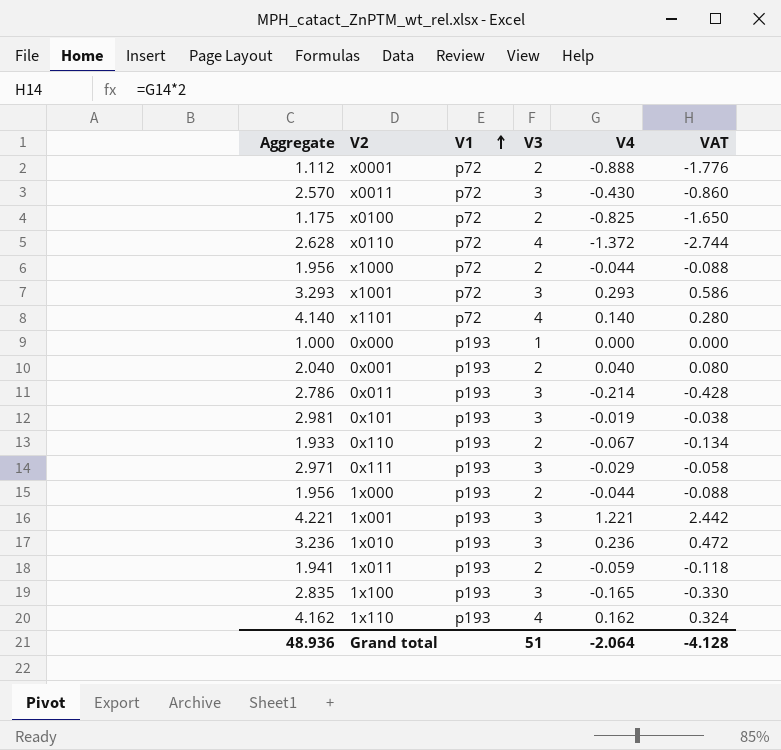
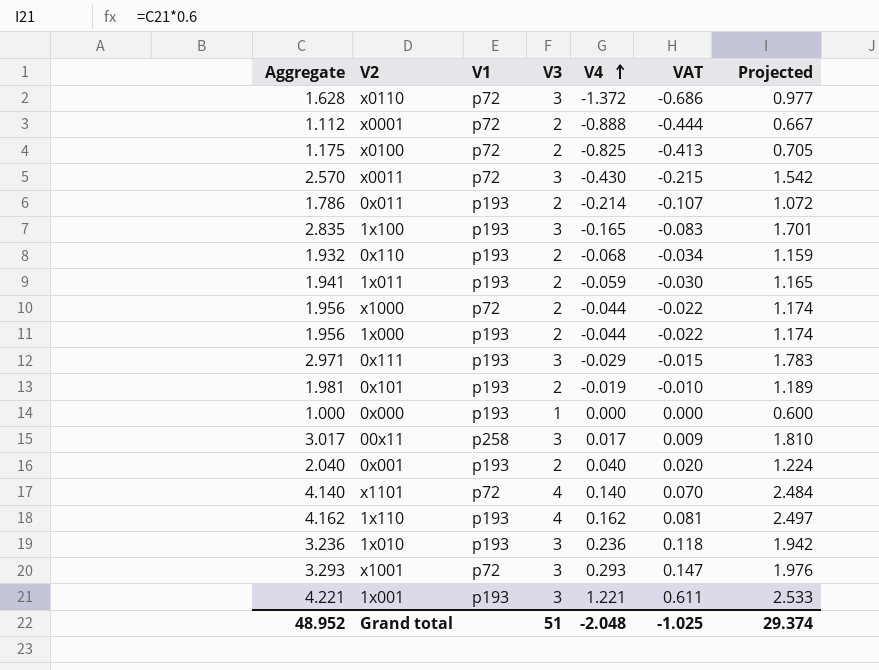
row order: V1 ascending -> V4 ascending
column VAT | formula: [V4] * 2 -> [V4] * 0.5
column Projected | formula: none -> [Aggregate] * 0.6
x0110 | Aggregate: 2.628 -> 1.628
x0110 | V3: 4 -> 3
0x011 | Aggregate: 2.786 -> 1.786
0x011 | V3: 3 -> 2
0x110 | Aggregate: 1.933 -> 1.932
0x110 | V4: -0.067 -> -0.068
0x101 | Aggregate: 2.981 -> 1.981
0x101 | V3: 3 -> 2
row 00x11: none -> 3.017 | p258 | 3 | 0.017 | 0.009 | 1.810
Grand total | Aggregate: 48.936 -> 48.952
Grand total | V4: -2.064 -> -2.048
Grand total | VAT: -4.128 -> -1.025

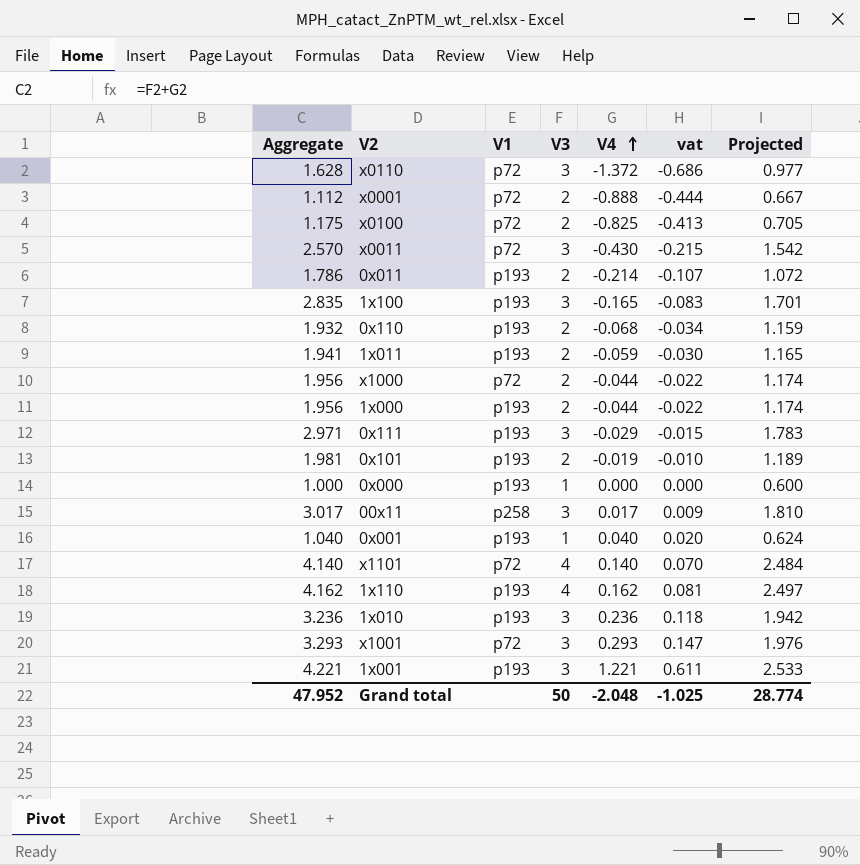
column name: VAT -> vat
0x001 | Aggregate: 2.040 -> 1.040
0x001 | V3: 2 -> 1
0x001 | Projected: 1.224 -> 0.624
Grand total | Aggregate: 48.952 -> 47.952
Grand total | V3: 51 -> 50
Grand total | Projected: 29.374 -> 28.774

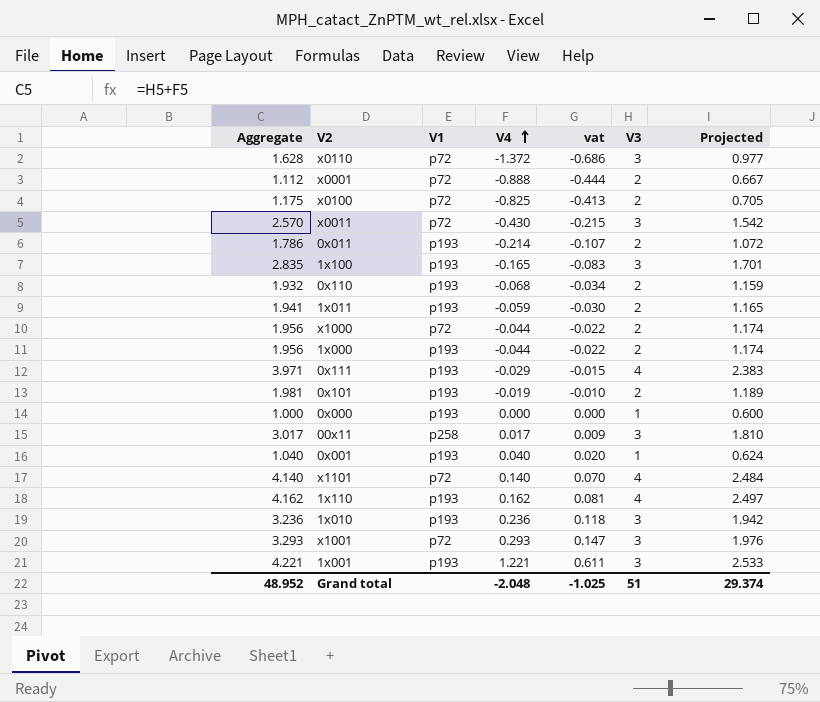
column V3 | position: 4 -> 6
0x111 | Aggregate: 2.971 -> 3.971
0x111 | V3: 3 -> 4
0x111 | Projected: 1.783 -> 2.383
Grand total | Aggregate: 47.952 -> 48.952
Grand total | V3: 50 -> 51
Grand total | Projected: 28.774 -> 29.374

